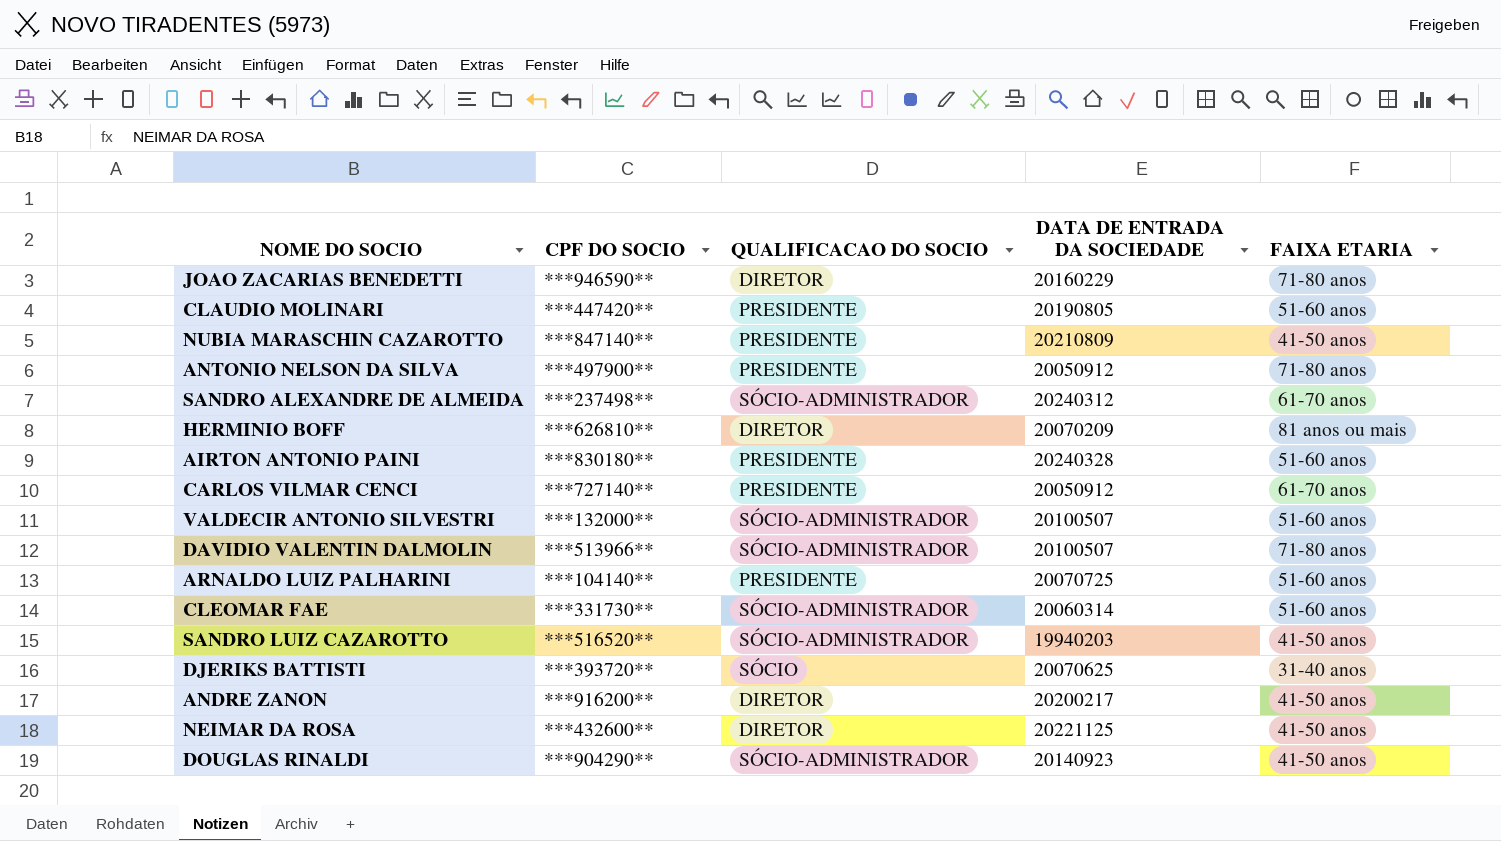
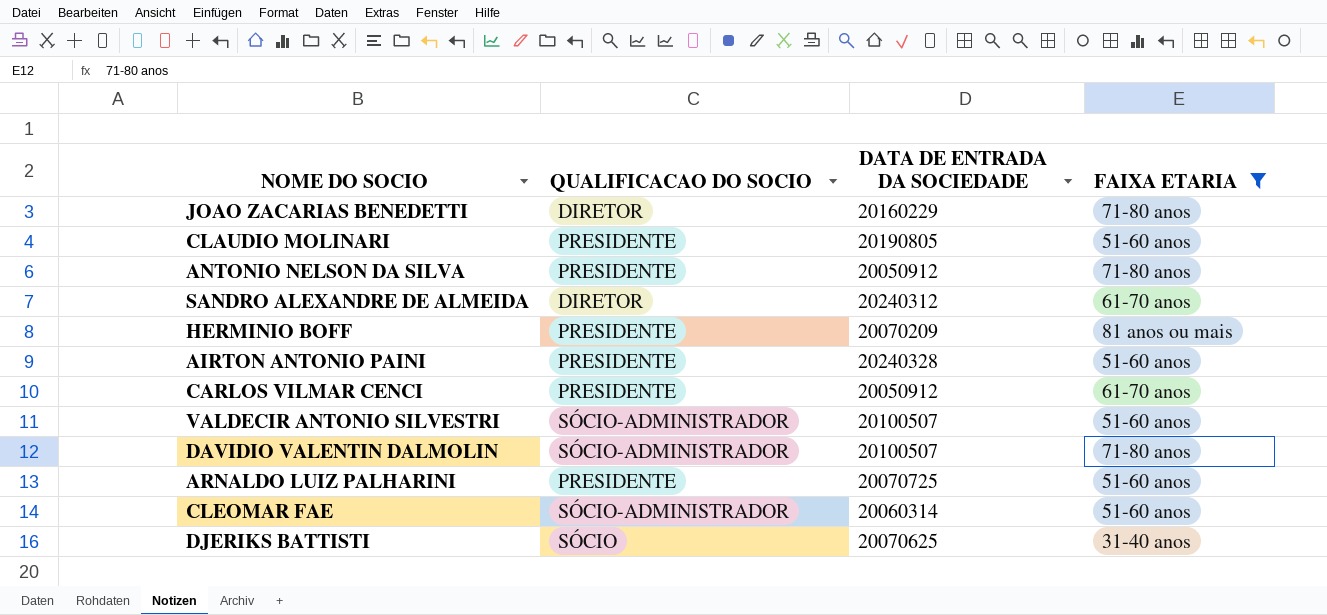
filter: none -> FAIXA ETARIA != 41-50 anos
column CPF DO SOCIO | position: 2 -> none
SANDRO ALEXANDRE DE ALMEIDA | QUALIFICACAO DO SOCIO: SÓCIO-ADMINISTRADOR -> DIRETOR
HERMINIO BOFF | QUALIFICACAO DO SOCIO: DIRETOR -> PRESIDENTE

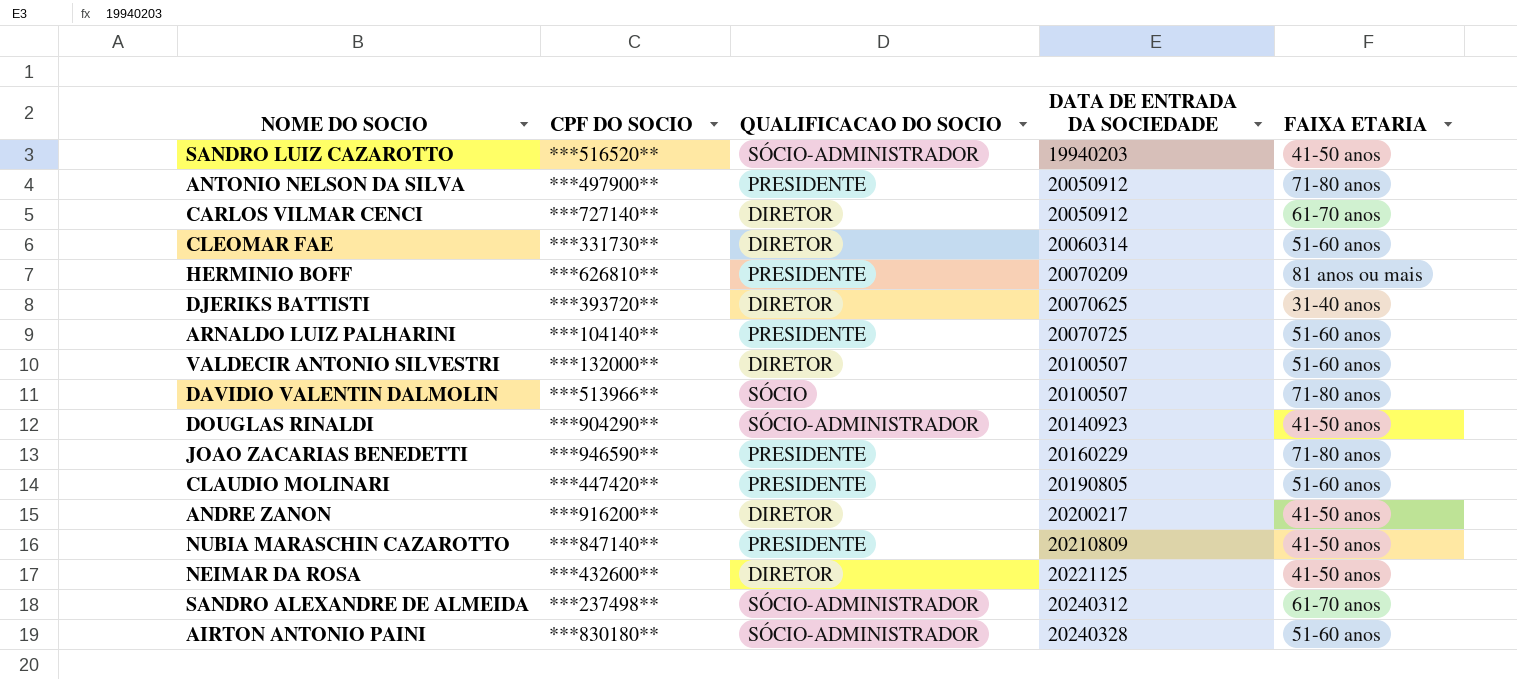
filter: FAIXA ETARIA != 41-50 anos -> none
row order: none -> DATA DE ENTRADA DA SOCIEDADE ascending
column CPF DO SOCIO | position: none -> 2
CARLOS VILMAR CENCI | QUALIFICACAO DO SOCIO: PRESIDENTE -> DIRETOR
CLEOMAR FAE | QUALIFICACAO DO SOCIO: SÓCIO-ADMINISTRADOR -> DIRETOR
DJERIKS BATTISTI | QUALIFICACAO DO SOCIO: SÓCIO -> DIRETOR
VALDECIR ANTONIO SILVESTRI | QUALIFICACAO DO SOCIO: SÓCIO-ADMINISTRADOR -> DIRETOR
DAVIDIO VALENTIN DALMOLIN | QUALIFICACAO DO SOCIO: SÓCIO-ADMINISTRADOR -> SÓCIO
JOAO ZACARIAS BENEDETTI | QUALIFICACAO DO SOCIO: DIRETOR -> PRESIDENTE
SANDRO ALEXANDRE DE ALMEIDA | QUALIFICACAO DO SOCIO: DIRETOR -> SÓCIO-ADMINISTRADOR
AIRTON ANTONIO PAINI | QUALIFICACAO DO SOCIO: PRESIDENTE -> SÓCIO-ADMINISTRADOR

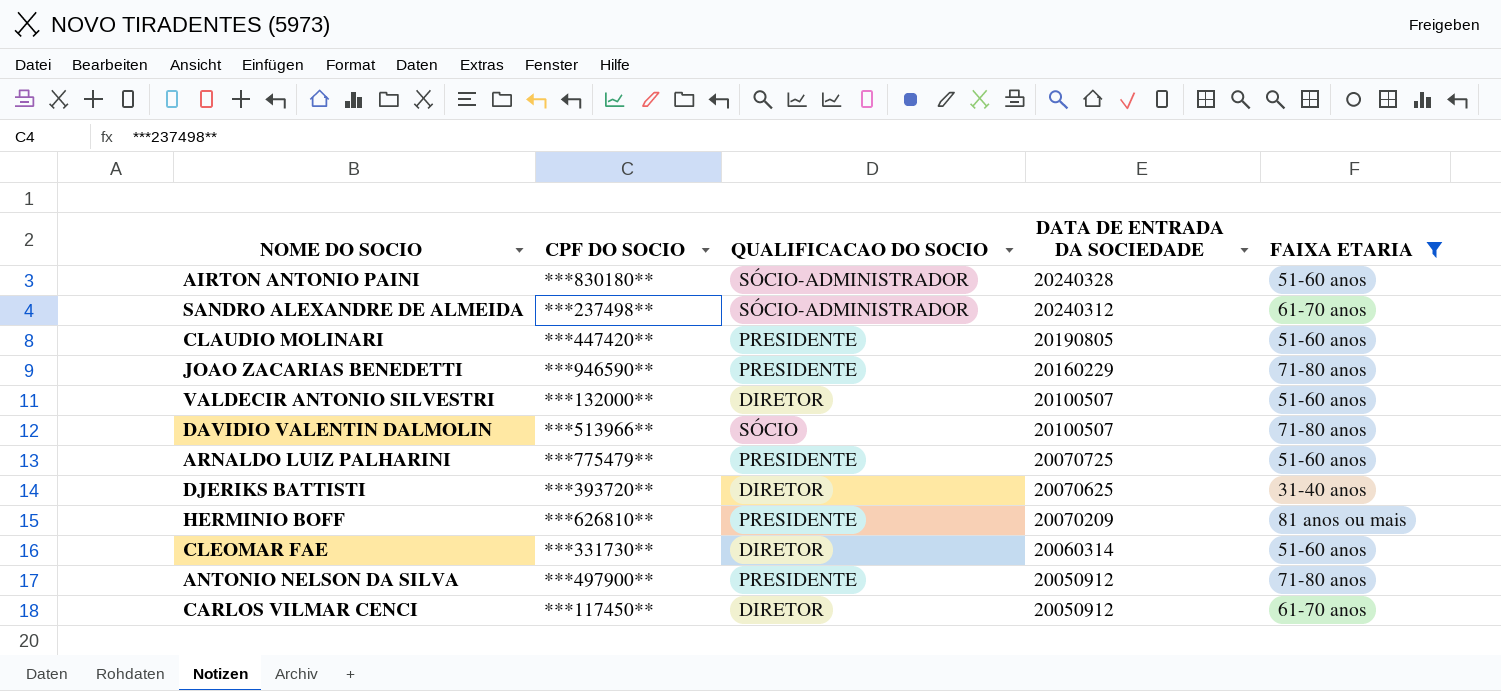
filter: none -> FAIXA ETARIA != 41-50 anos
row order: DATA DE ENTRADA DA SOCIEDADE ascending -> DATA DE ENTRADA DA SOCIEDADE descending
ARNALDO LUIZ PALHARINI | CPF DO SOCIO: ***104140** -> ***775479**
CARLOS VILMAR CENCI | CPF DO SOCIO: ***727140** -> ***117450**

